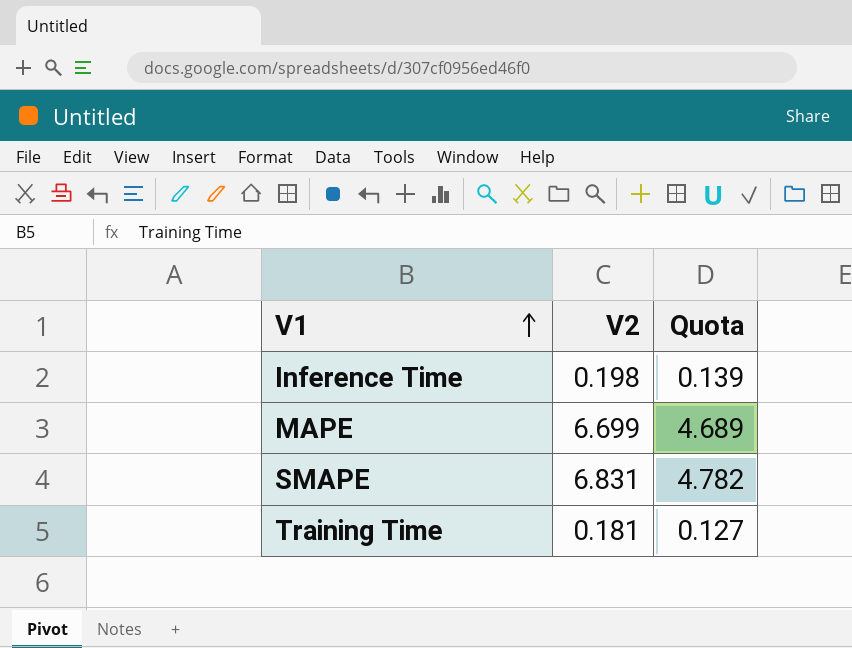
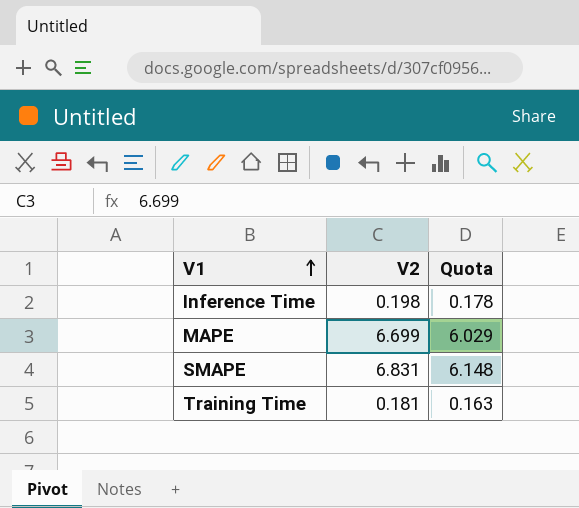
column Quota | formula: [V2] * 0.7 -> [V2] * 0.9

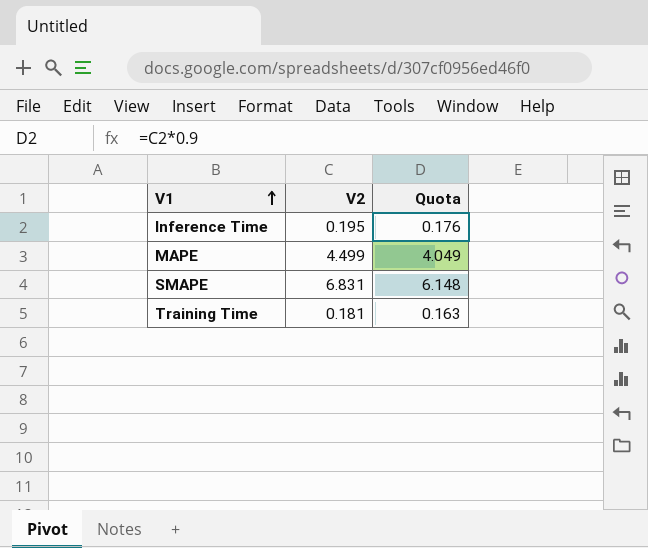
Inference Time | V2: 0.198 -> 0.195
Inference Time | Quota: 0.178 -> 0.176
MAPE | V2: 6.699 -> 4.499
MAPE | Quota: 6.029 -> 4.049

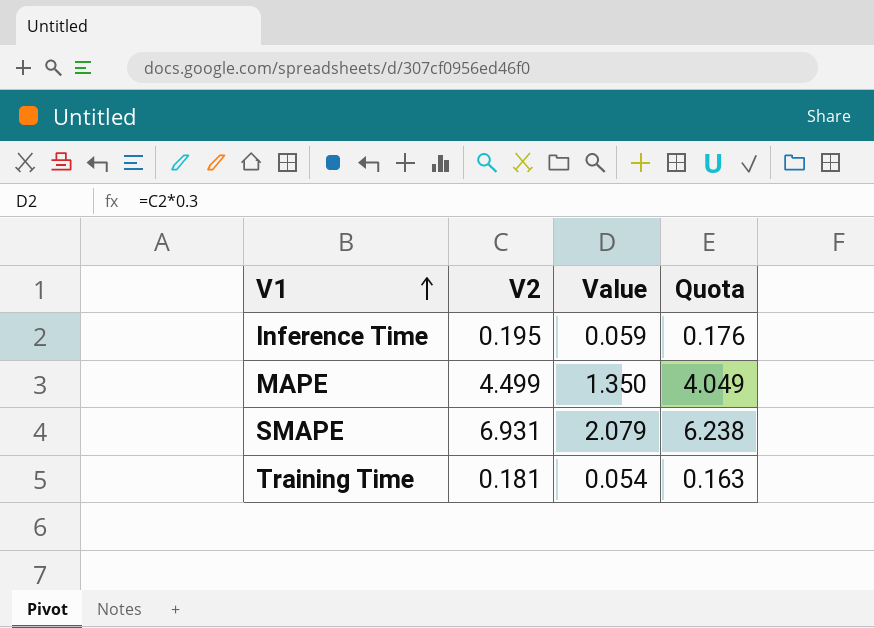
column Value | formula: none -> [V2] * 0.3
SMAPE | V2: 6.831 -> 6.931
SMAPE | Quota: 6.148 -> 6.238

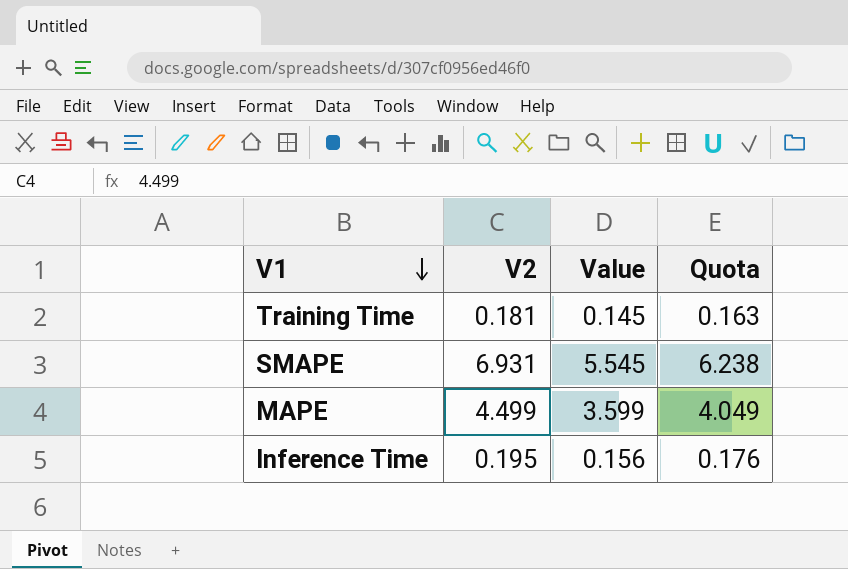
row order: V1 ascending -> V1 descending
column Value | formula: [V2] * 0.3 -> [V2] * 0.8

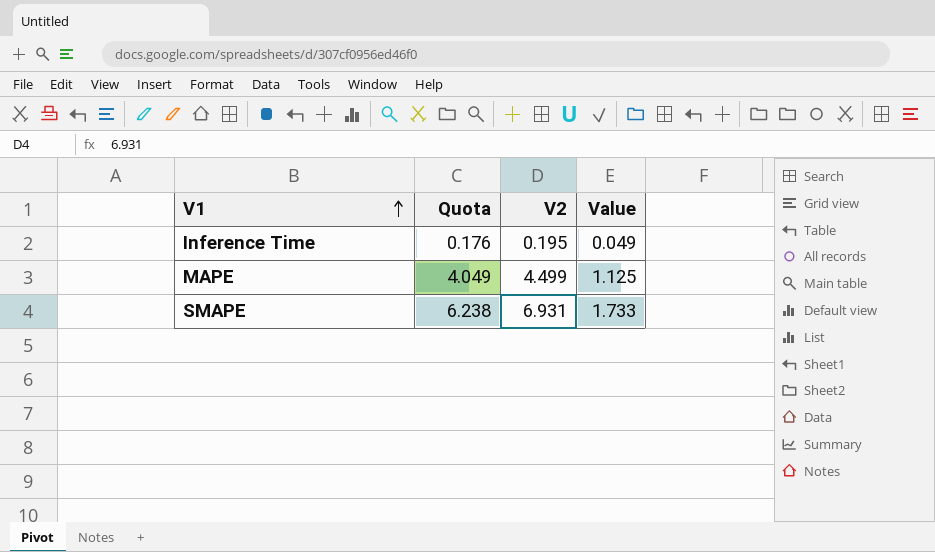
row order: V1 descending -> V1 ascending
column Quota | position: 4 -> 2
column Value | formula: [V2] * 0.8 -> [V2] * 0.25
row Training Time: 0.181 | 0.145 | 0.163 -> none

